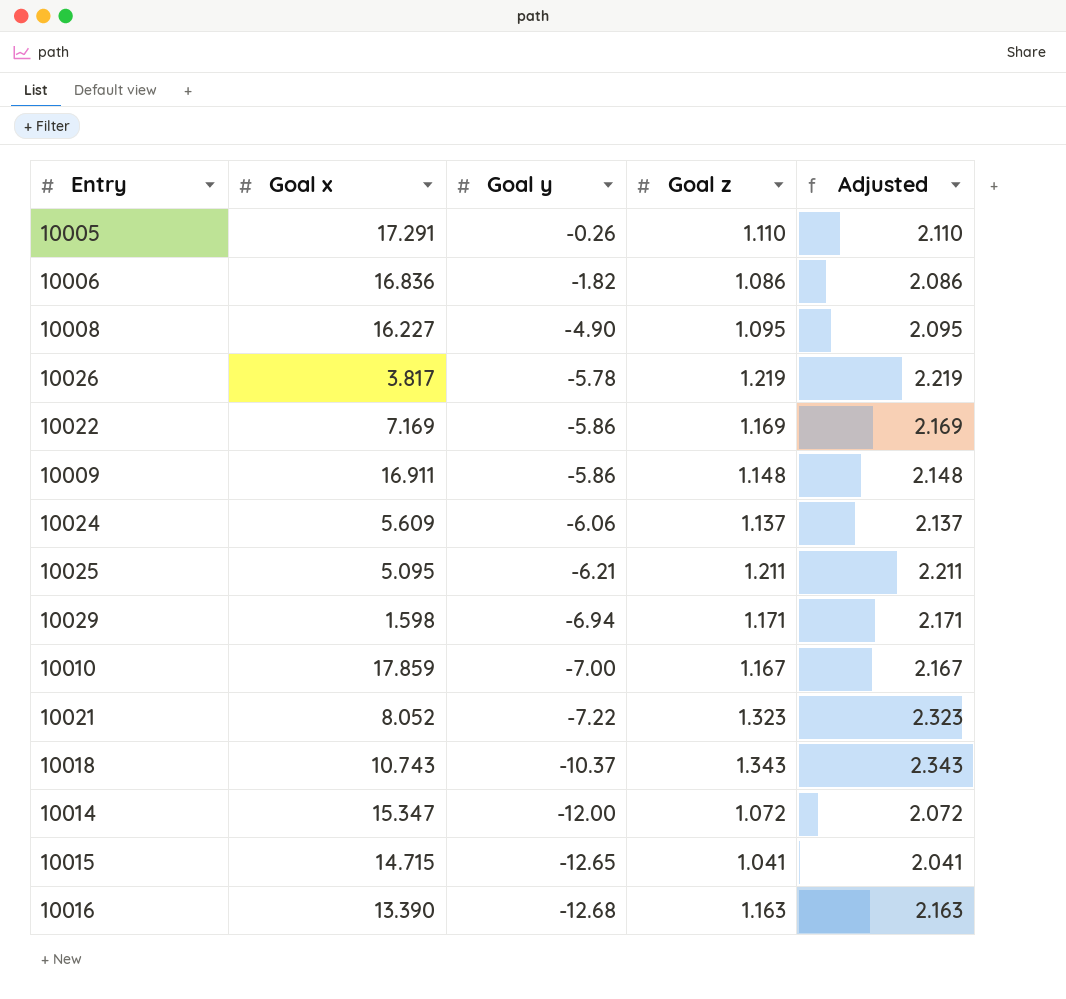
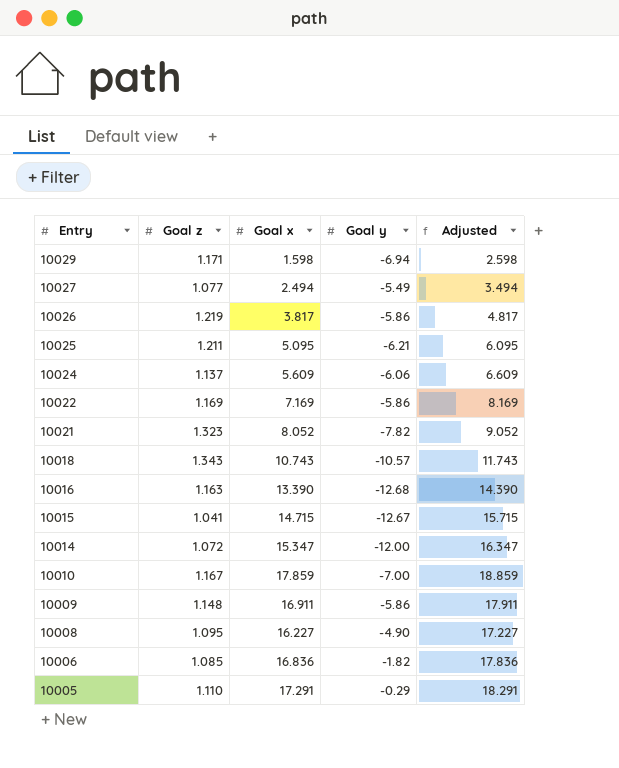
row order: Goal y descending -> Entry descending
column Goal z | position: 4 -> 2
column Adjusted | formula: [Goal z] + 1 -> [Goal x] + 1
row 10027: none -> 1.077 | 2.494 | -5.49 | 3.494
10026 | Goal y: -5.78 -> -5.86
10021 | Goal y: -7.22 -> -7.82
10018 | Goal y: -10.37 -> -10.57
10015 | Goal y: -12.65 -> -12.67
10006 | Goal z: 1.086 -> 1.085
10005 | Goal y: -0.26 -> -0.29

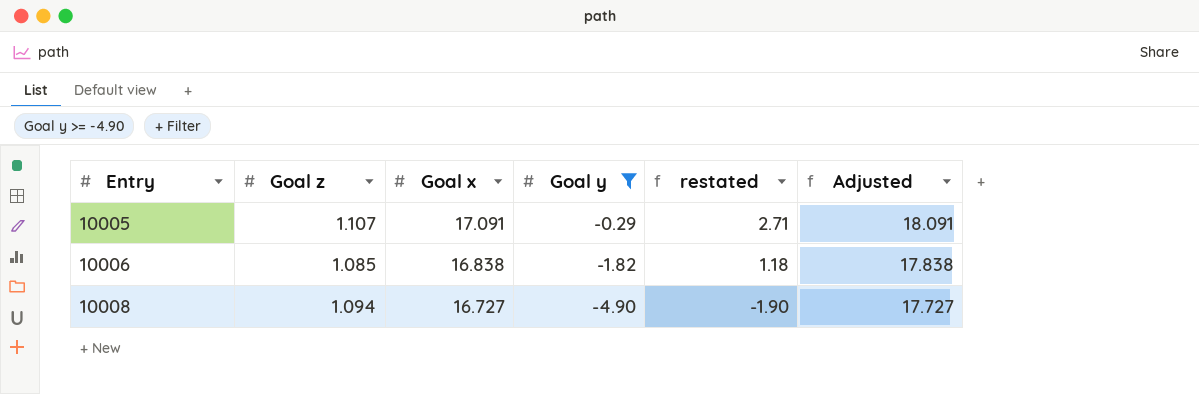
filter: none -> Goal y >= -4.90
row order: Entry descending -> Entry ascending
column restated | formula: none -> [Goal y] + 3
10005 | Goal z: 1.110 -> 1.107
10005 | Goal x: 17.291 -> 17.091
10005 | Adjusted: 18.291 -> 18.091
10006 | Goal x: 16.836 -> 16.838
10006 | Adjusted: 17.836 -> 17.838
10008 | Goal z: 1.095 -> 1.094
10008 | Goal x: 16.227 -> 16.727
10008 | Adjusted: 17.227 -> 17.727

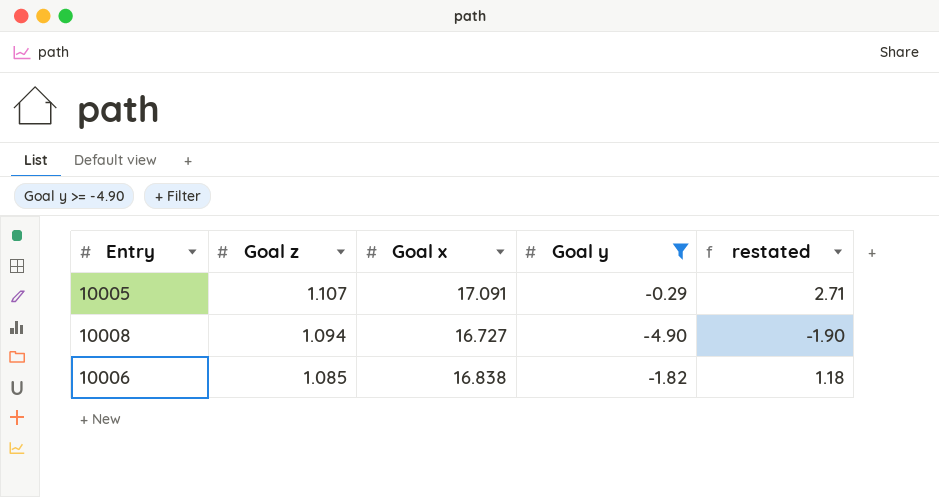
row order: Entry ascending -> Goal z descending
column Adjusted | formula: [Goal x] + 1 -> none

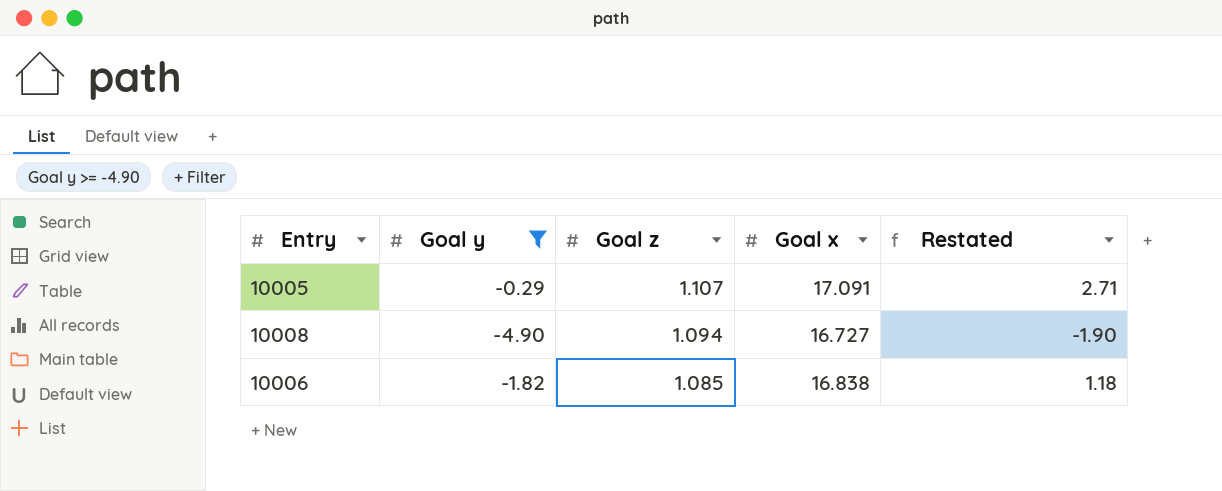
column Goal y | position: 4 -> 2
column name: restated -> Restated

